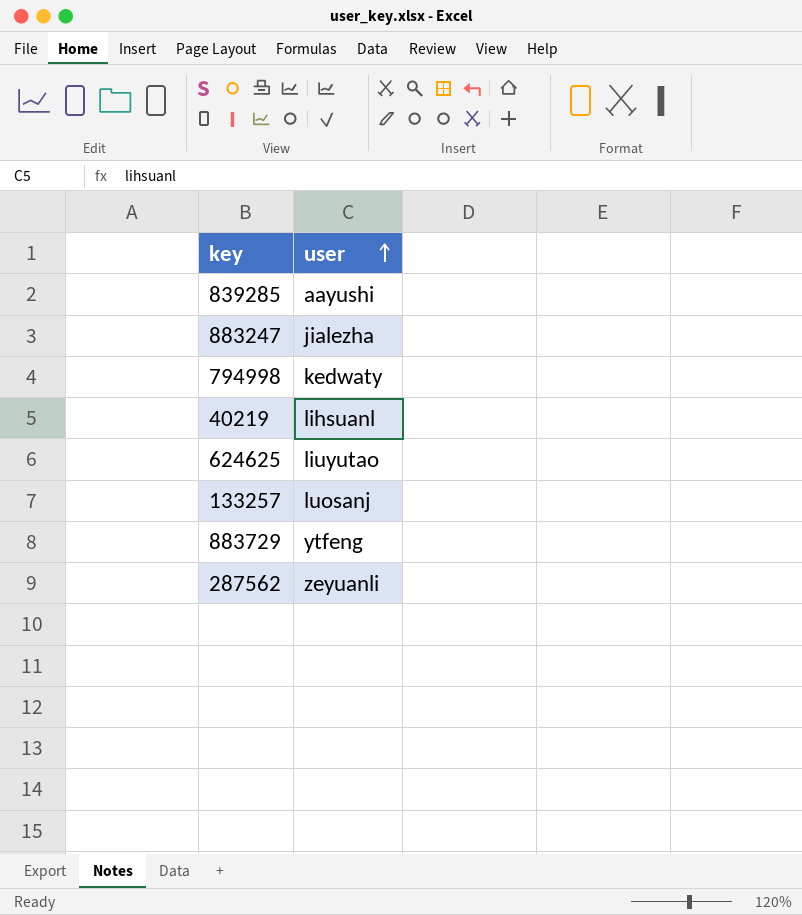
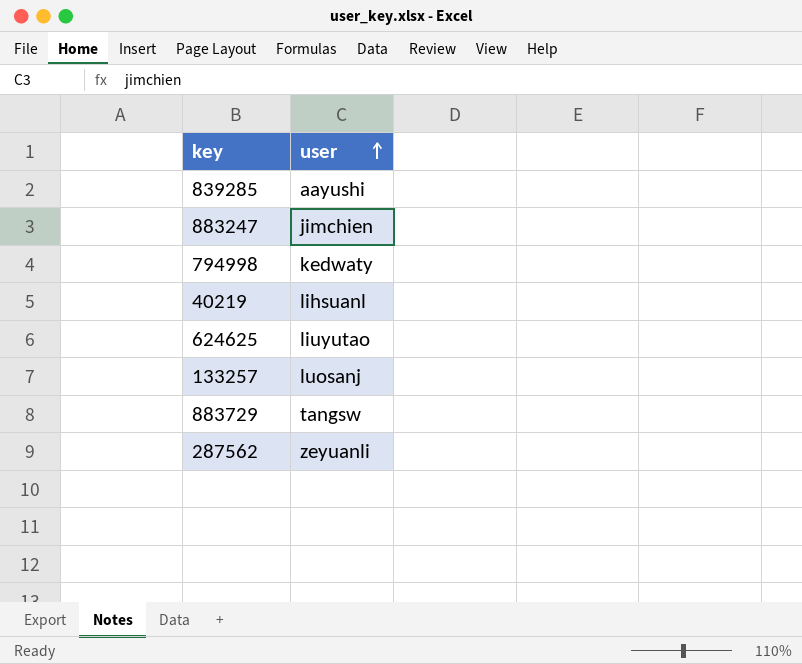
883247 | user: jialezha -> jimchien
883729 | user: ytfeng -> tangsw

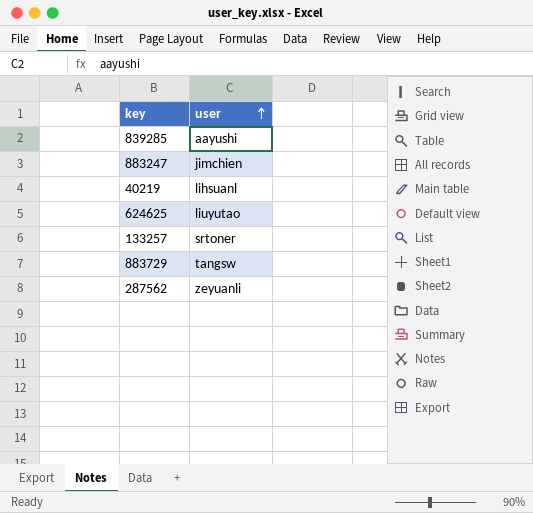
row 794998: kedwaty -> none
133257 | user: luosanj -> srtoner

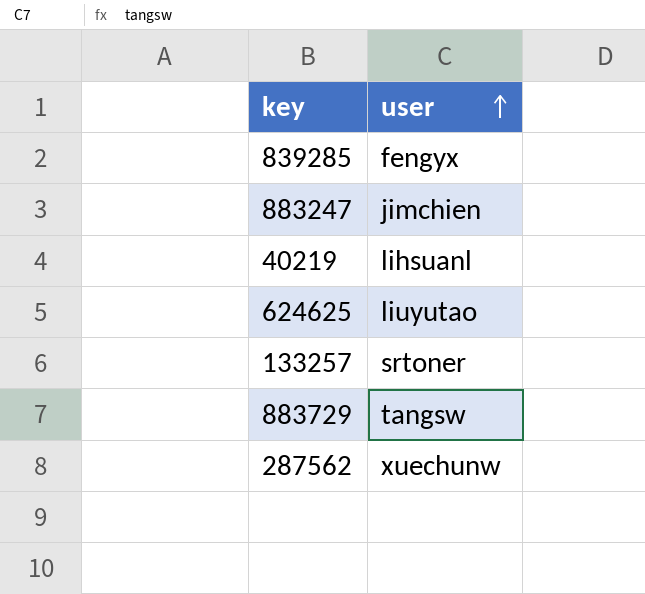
839285 | user: aayushi -> fengyx
287562 | user: zeyuanli -> xuechunw

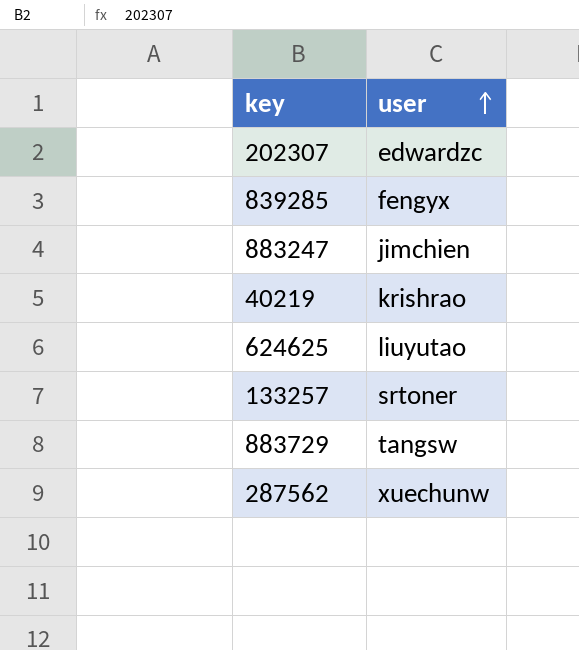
row 202307: none -> edwardzc
40219 | user: lihsuanl -> krishrao

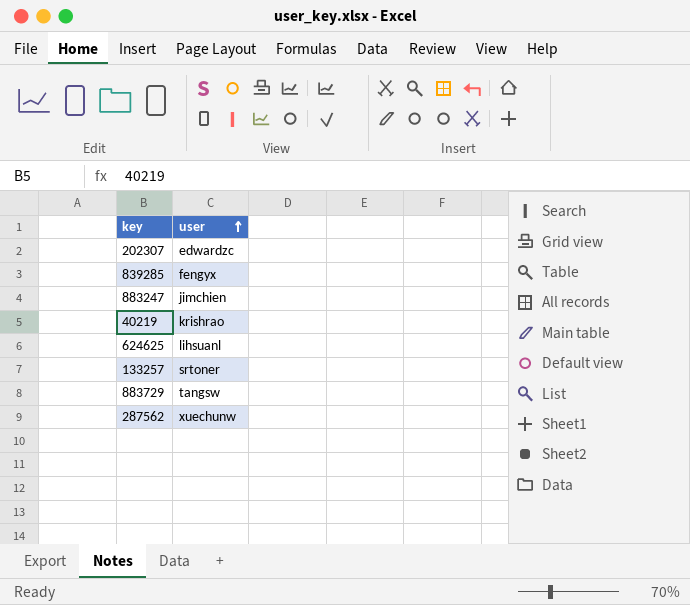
624625 | user: liuyutao -> lihsuanl

